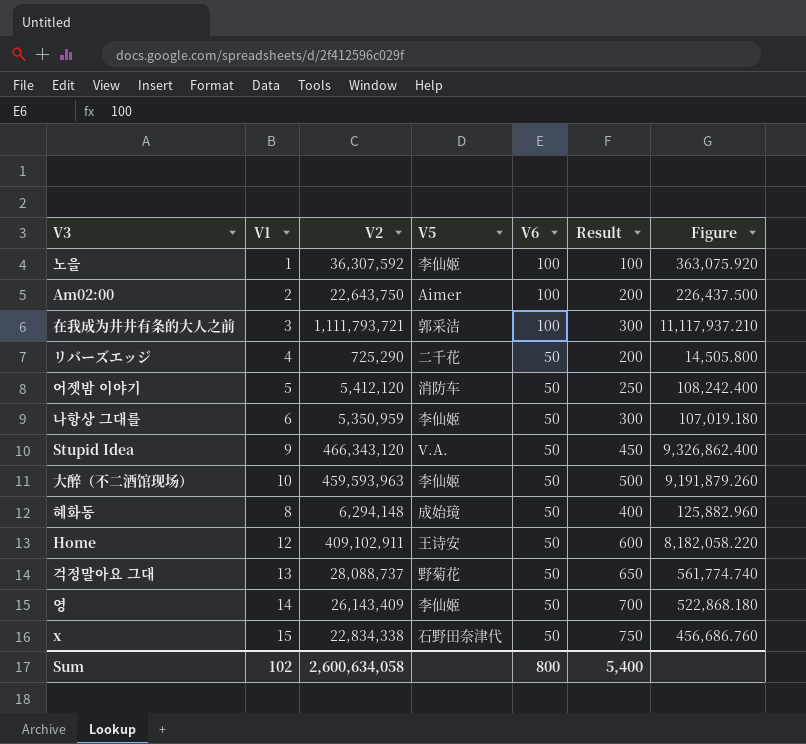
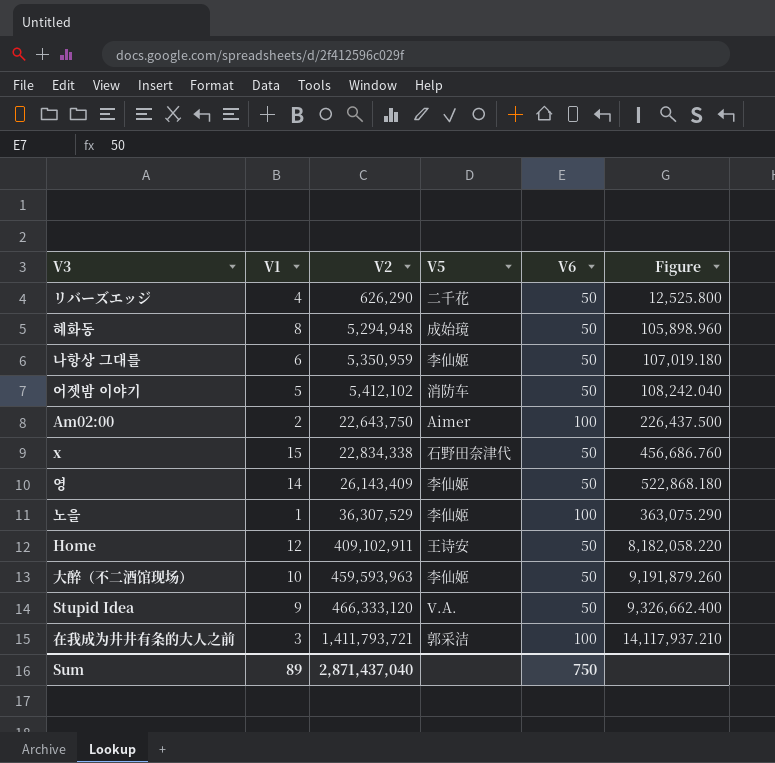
row order: V6 descending -> V2 ascending
column Result | formula: [V1] * [V6] -> none
row 걱정말아요 그대: 13 | 28,088,737 | 野菊花 | 50 | 650 | 561,774.740 -> none
リバーズエッジ | V2: 725,290 -> 626,290
リバーズエッジ | Figure: 14,505.800 -> 12,525.800
혜화동 | V2: 6,294,148 -> 5,294,948
혜화동 | Figure: 125,882.960 -> 105,898.960
어젯밤 이야기 | V2: 5,412,120 -> 5,412,102
어젯밤 이야기 | Figure: 108,242.400 -> 108,242.040
노을 | V2: 36,307,592 -> 36,307,529
노을 | Figure: 363,075.920 -> 363,075.290
Stupid Idea | V2: 466,343,120 -> 466,333,120
Stupid Idea | Figure: 9,326,862.400 -> 9,326,662.400
在我成为井井有条的大人之前 | V2: 1,111,793,721 -> 1,411,793,721
在我成为井井有条的大人之前 | Figure: 11,117,937.210 -> 14,117,937.210
Sum | V1: 102 -> 89
Sum | V2: 2,600,634,058 -> 2,871,437,040
Sum | V6: 800 -> 750

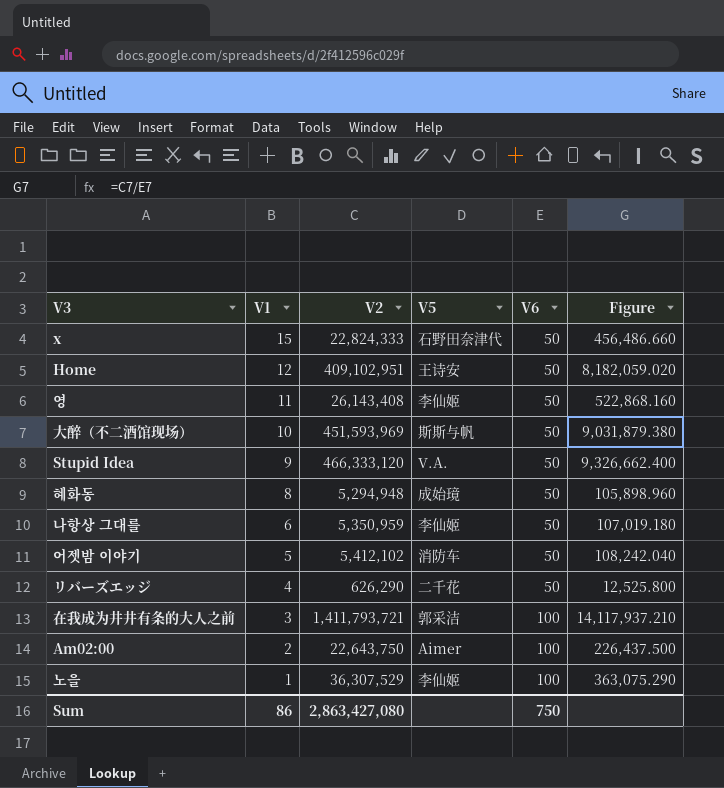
row order: V2 ascending -> V1 descending
x | V2: 22,834,338 -> 22,824,333
x | Figure: 456,686.760 -> 456,486.660
Home | V2: 409,102,911 -> 409,102,951
Home | Figure: 8,182,058.220 -> 8,182,059.020
영 | V1: 14 -> 11
영 | V2: 26,143,409 -> 26,143,408
영 | Figure: 522,868.180 -> 522,868.160
大醉（不二酒馆现场） | V2: 459,593,963 -> 451,593,969
大醉（不二酒馆现场） | V5: 李仙姬 -> 斯斯与帆
大醉（不二酒馆现场） | Figure: 9,191,879.260 -> 9,031,879.380
Sum | V1: 89 -> 86
Sum | V2: 2,871,437,040 -> 2,863,427,080

